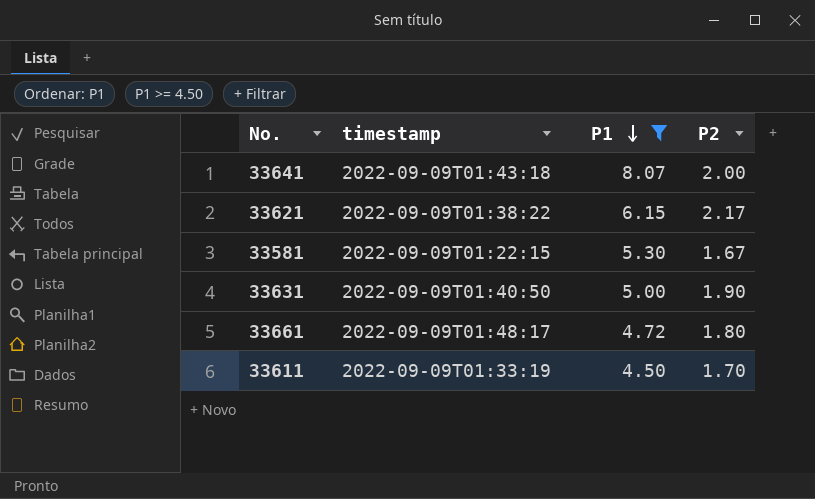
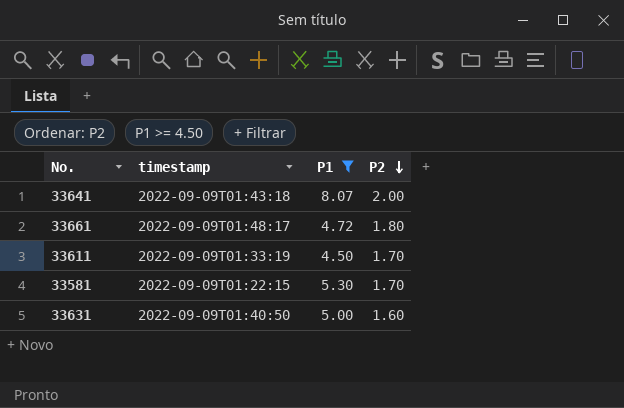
row order: P1 descending -> P2 descending
row 33621: 2022-09-09T01:38:22 | 6.15 | 2.17 -> none
33581 | P2: 1.67 -> 1.70
33631 | P2: 1.90 -> 1.60

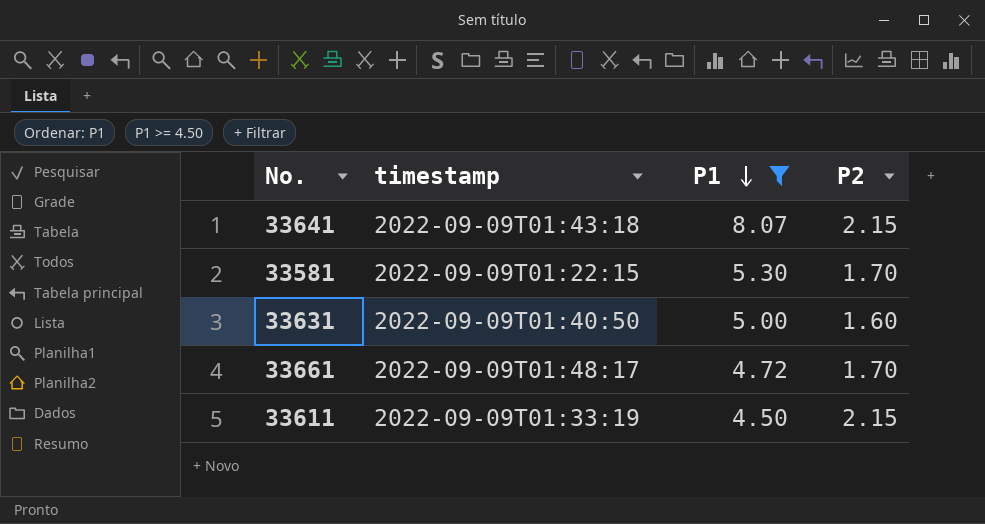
row order: P2 descending -> P1 descending
33641 | P2: 2.00 -> 2.15
33661 | P2: 1.80 -> 1.70
33611 | P2: 1.70 -> 2.15

